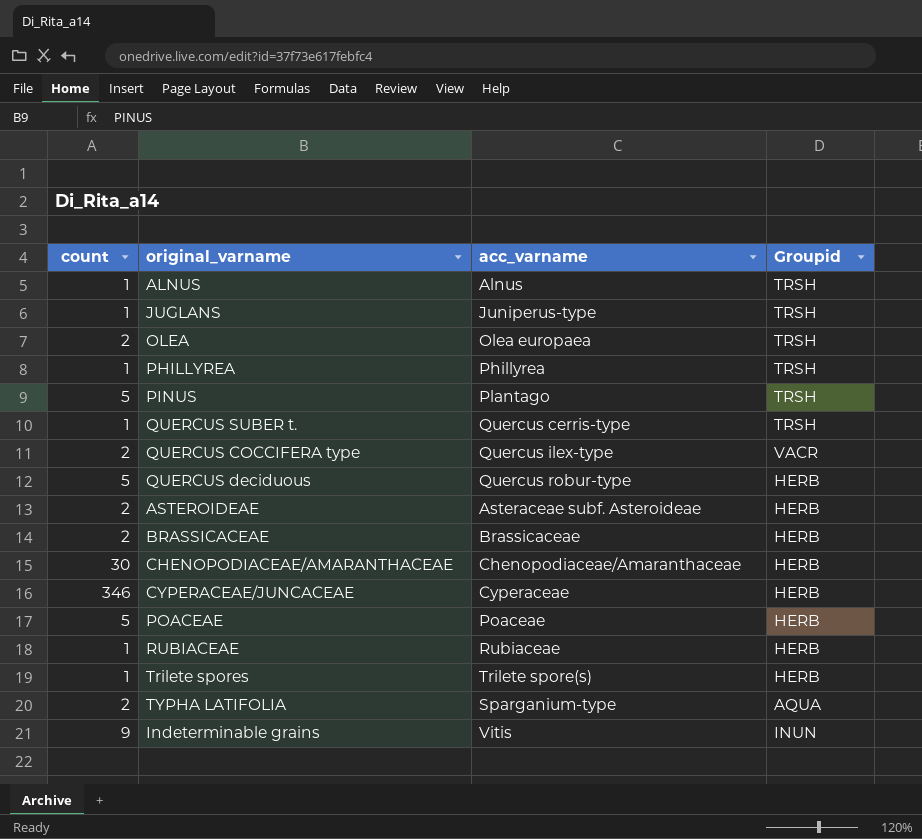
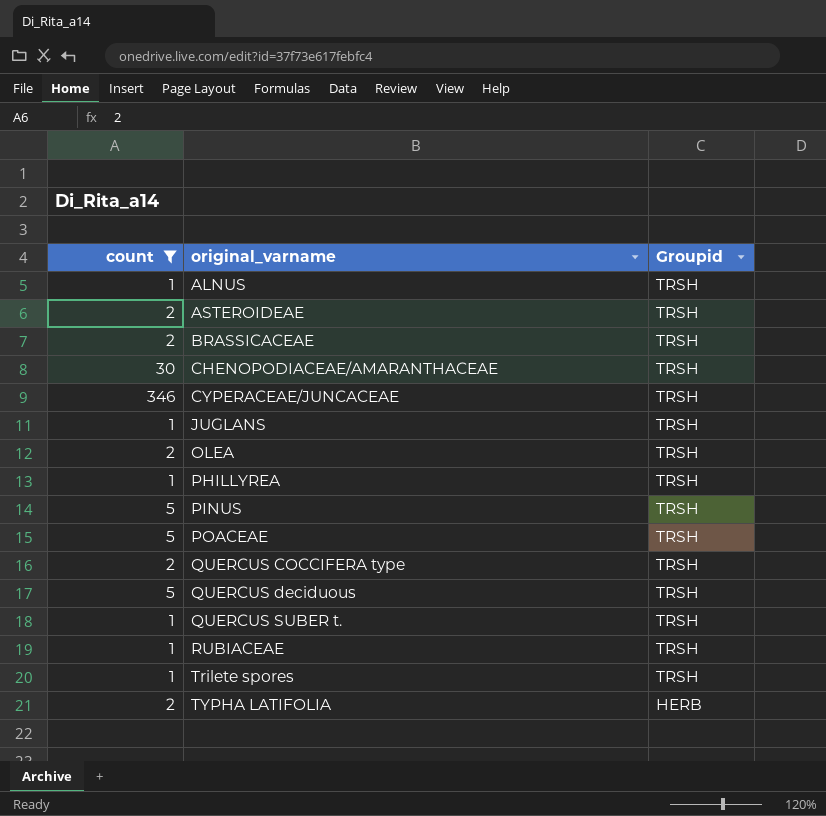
filter: none -> count != 9
row order: none -> original_varname ascending
column acc_varname | position: 3 -> none
ASTEROIDEAE | Groupid: HERB -> TRSH
BRASSICACEAE | Groupid: HERB -> TRSH
CHENOPODIACEAE/AMARANTHACEAE | Groupid: HERB -> TRSH
CYPERACEAE/JUNCACEAE | Groupid: HERB -> TRSH
POACEAE | Groupid: HERB -> TRSH
QUERCUS COCCIFERA type | Groupid: VACR -> TRSH
QUERCUS deciduous | Groupid: HERB -> TRSH
RUBIACEAE | Groupid: HERB -> TRSH
Trilete spores | Groupid: HERB -> TRSH
TYPHA LATIFOLIA | Groupid: AQUA -> HERB

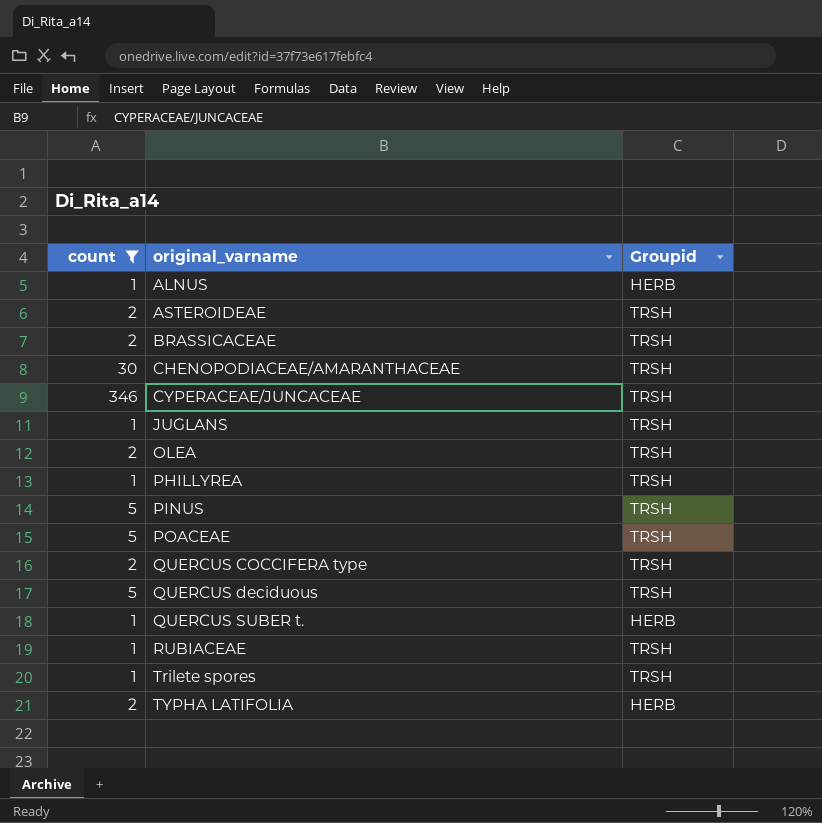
ALNUS | Groupid: TRSH -> HERB
QUERCUS SUBER t. | Groupid: TRSH -> HERB

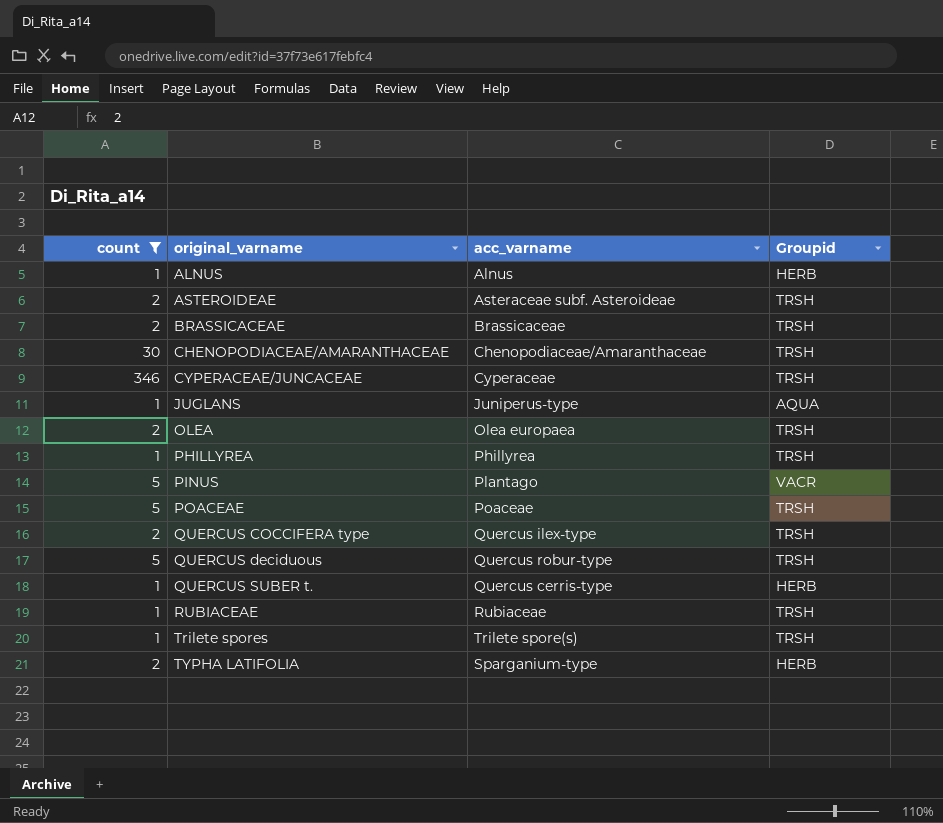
column acc_varname | position: none -> 3
JUGLANS | Groupid: TRSH -> AQUA
PINUS | Groupid: TRSH -> VACR

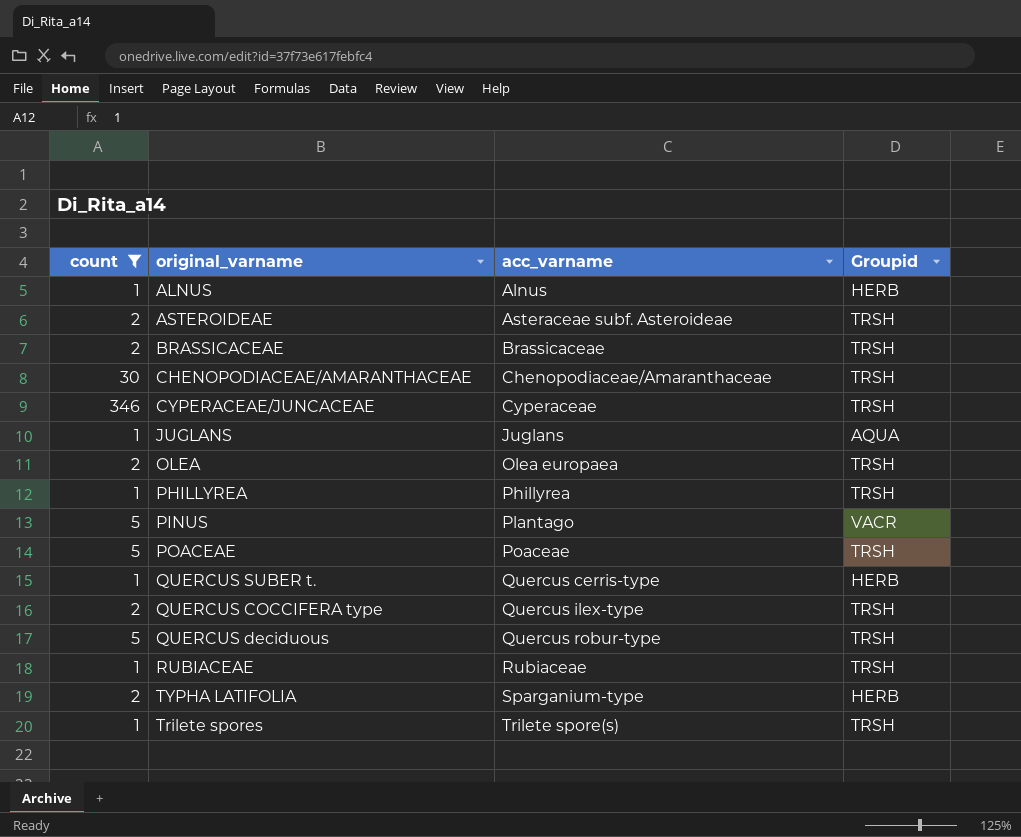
row order: original_varname ascending -> acc_varname ascending
JUGLANS | acc_varname: Juniperus-type -> Juglans

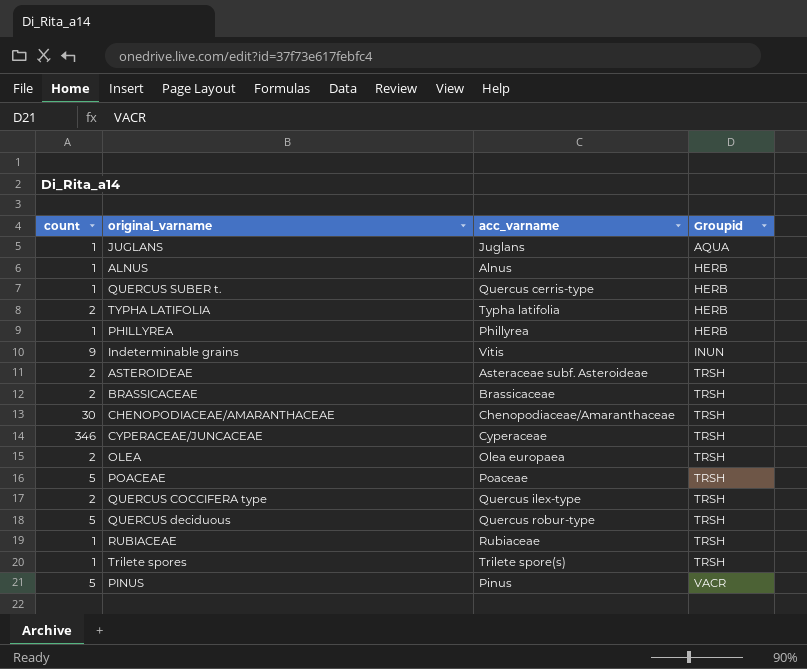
filter: count != 9 -> none
row order: acc_varname ascending -> Groupid ascending
TYPHA LATIFOLIA | acc_varname: Sparganium-type -> Typha latifolia
PHILLYREA | Groupid: TRSH -> HERB
PINUS | acc_varname: Plantago -> Pinus

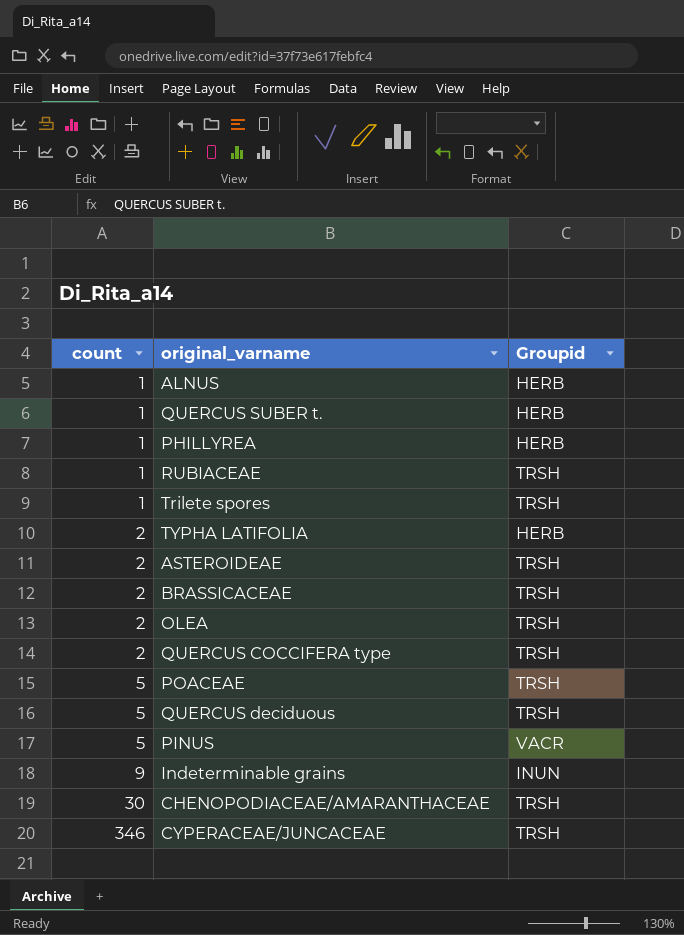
row order: Groupid ascending -> count ascending
column acc_varname | position: 3 -> none
row JUGLANS: 1 | Juglans | AQUA -> none

